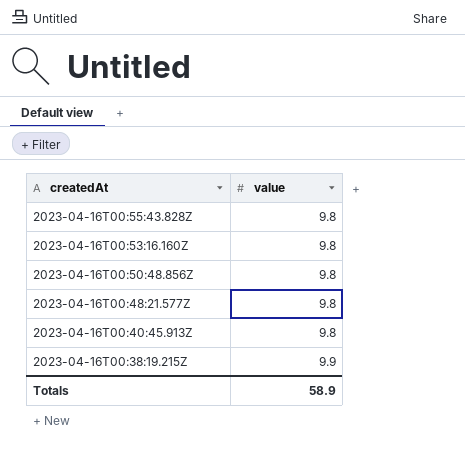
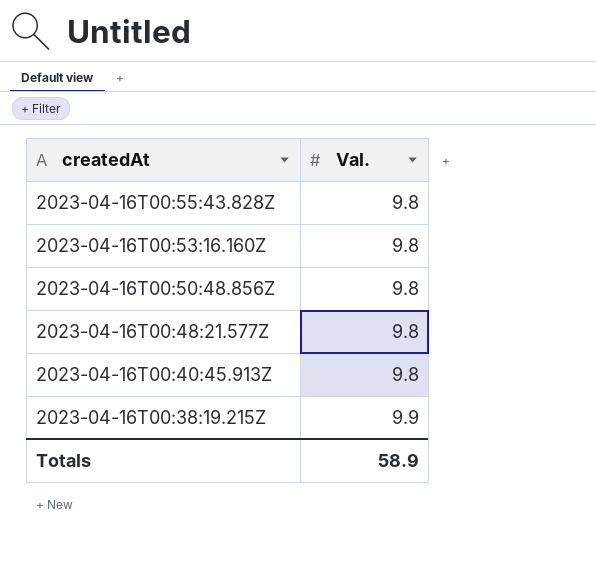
column name: value -> Val.

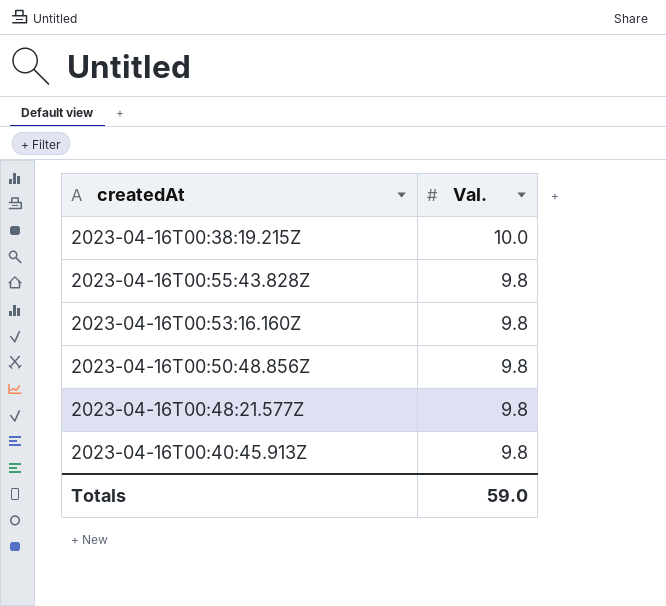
row order: createdAt descending -> Val. descending
2023-04-16T00:38:19.215Z | Val.: 9.9 -> 10.0
Totals | Val.: 58.9 -> 59.0

